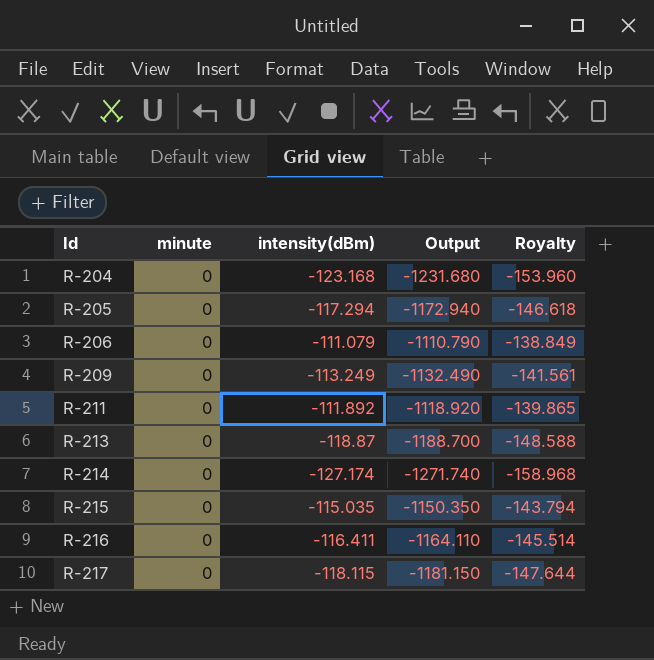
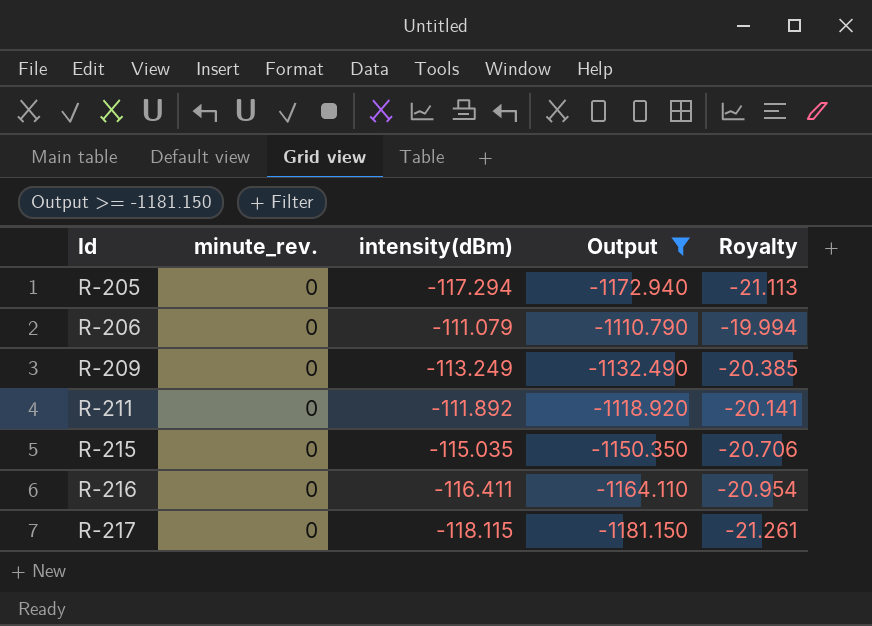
filter: none -> Output >= -1181.150
column name: minute -> minute_rev.
column Royalty | formula: [intensity(dBm)] * 1.25 -> [intensity(dBm)] * 0.18

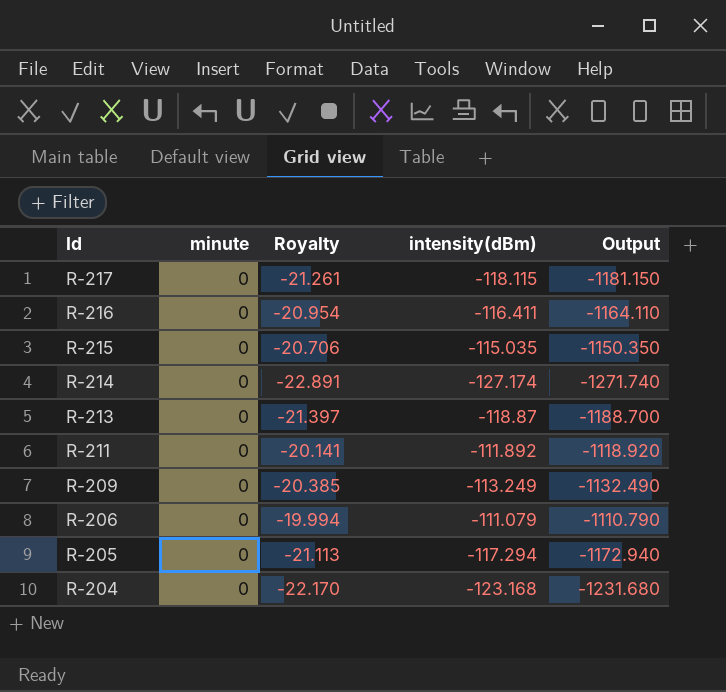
filter: Output >= -1181.150 -> none
row order: Id ascending -> Id descending
column name: minute_rev. -> minute
column Royalty | position: 5 -> 3

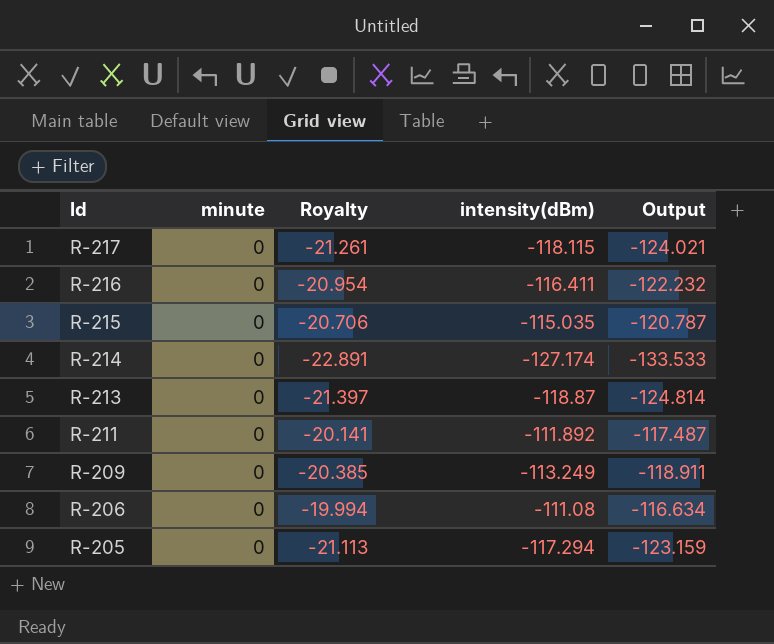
column Output | formula: [intensity(dBm)] * 10 -> [intensity(dBm)] * 1.05
row R-204: 0 | -22.170 | -123.168 | -1231.680 -> none
R-206 | intensity(dBm): -111.079 -> -111.08

